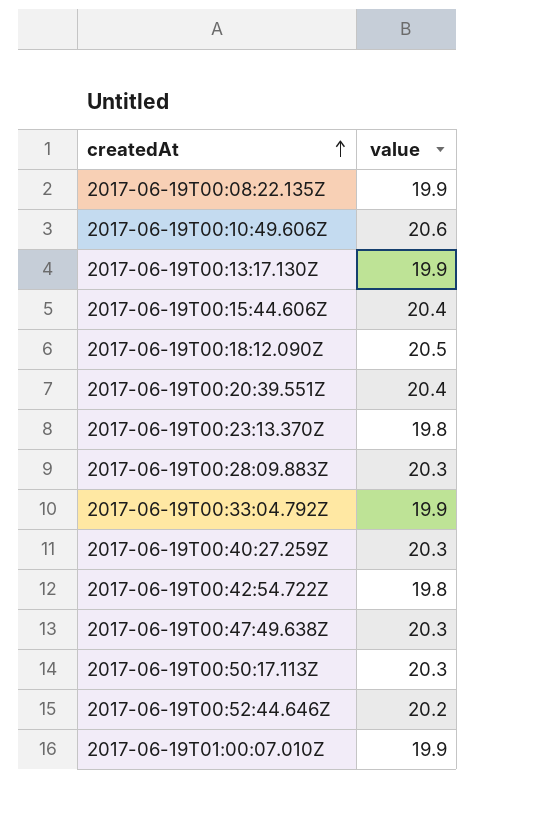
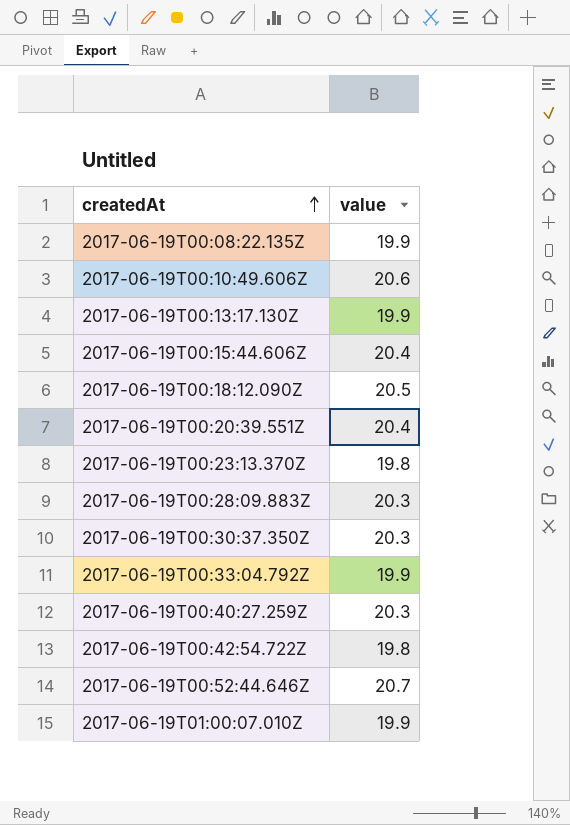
row 2017-06-19T00:47:49.638Z: 20.3 -> none
row 2017-06-19T00:50:17.113Z: 20.3 -> none
row 2017-06-19T00:30:37.350Z: none -> 20.3
2017-06-19T00:52:44.646Z | value: 20.2 -> 20.7

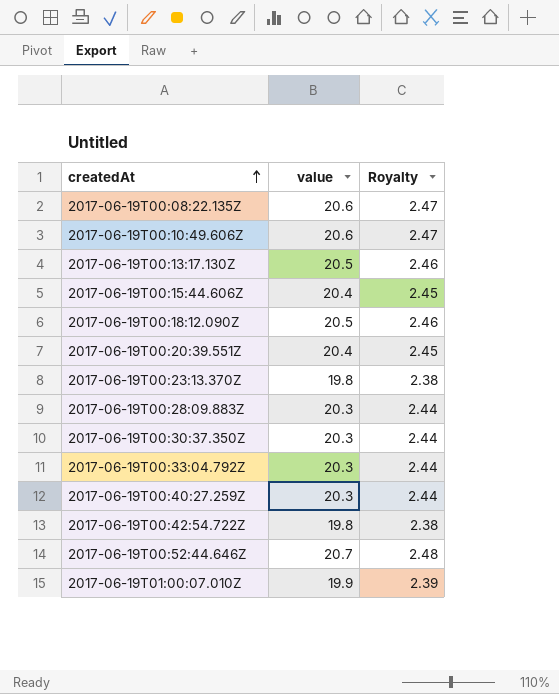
column Royalty | formula: none -> [value] * 0.12
2017-06-19T00:08:22.135Z | value: 19.9 -> 20.6
2017-06-19T00:13:17.130Z | value: 19.9 -> 20.5
2017-06-19T00:33:04.792Z | value: 19.9 -> 20.3

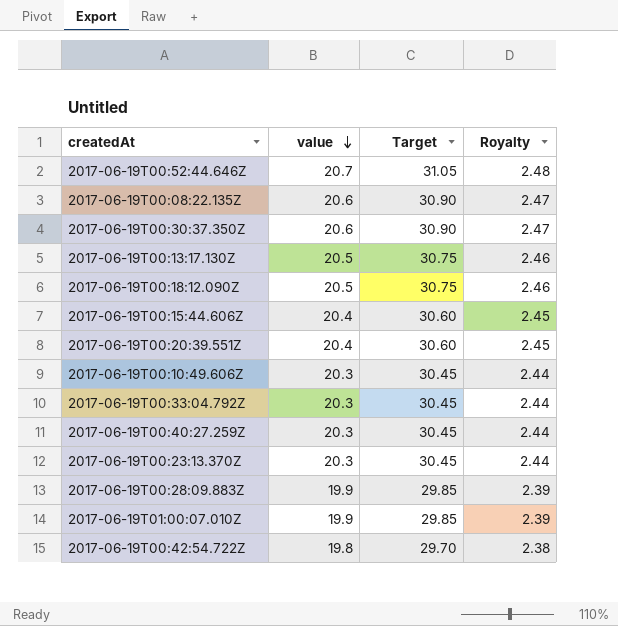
row order: createdAt ascending -> value descending
column Target | formula: none -> [value] * 1.5
2017-06-19T00:30:37.350Z | value: 20.3 -> 20.6
2017-06-19T00:30:37.350Z | Royalty: 2.44 -> 2.47
2017-06-19T00:10:49.606Z | value: 20.6 -> 20.3
2017-06-19T00:10:49.606Z | Royalty: 2.47 -> 2.44
2017-06-19T00:23:13.370Z | value: 19.8 -> 20.3
2017-06-19T00:23:13.370Z | Royalty: 2.38 -> 2.44
2017-06-19T00:28:09.883Z | value: 20.3 -> 19.9
2017-06-19T00:28:09.883Z | Royalty: 2.44 -> 2.39

